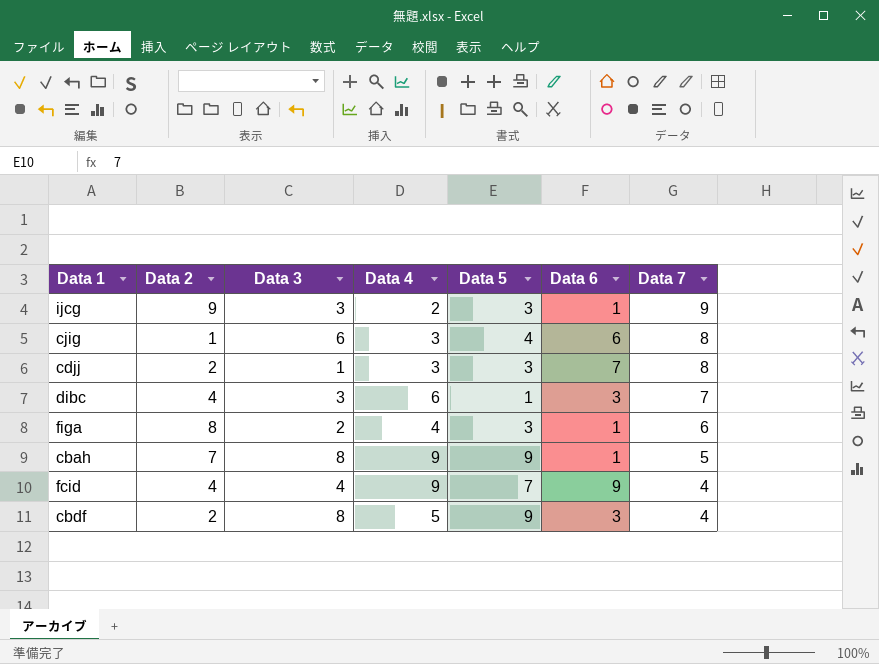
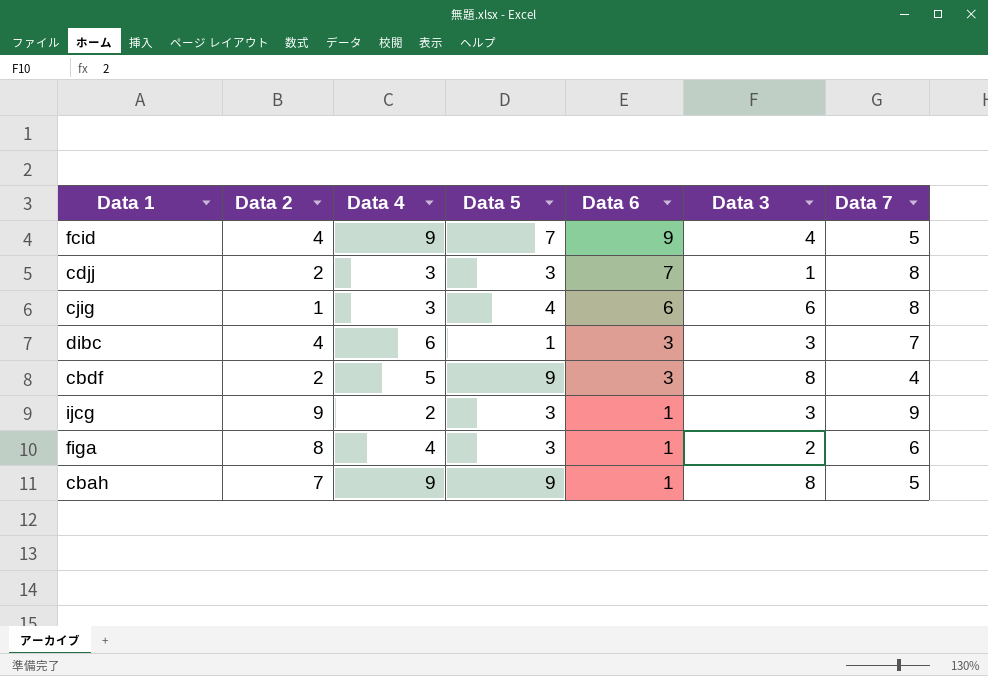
row order: Data 7 descending -> Data 6 descending
column Data 3 | position: 3 -> 6
fcid | Data 7: 4 -> 5

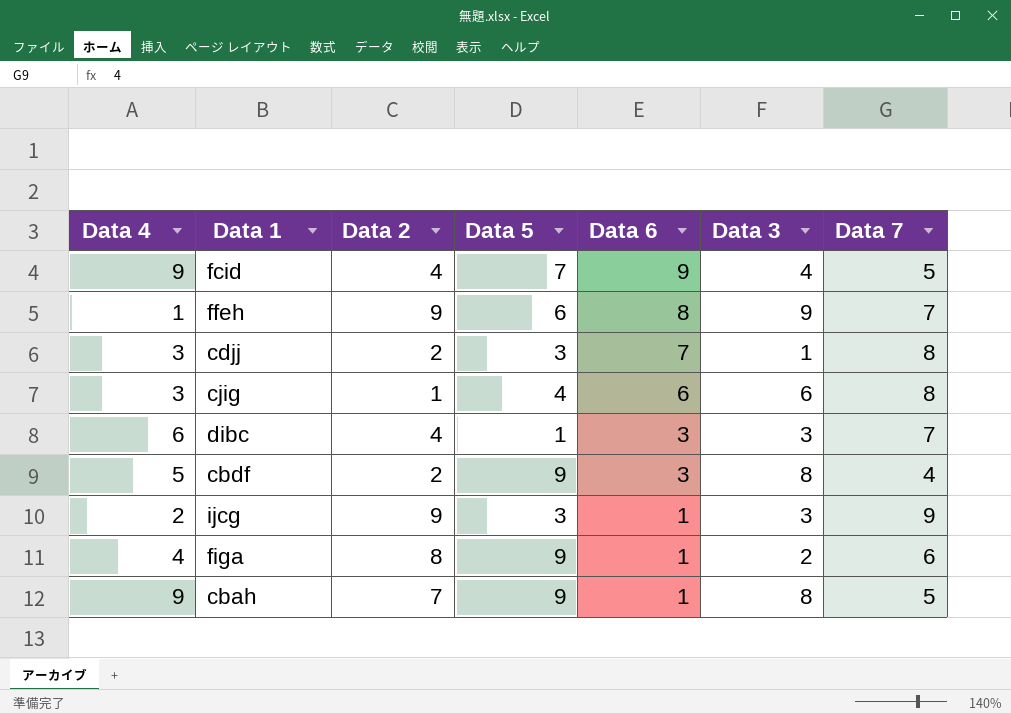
column Data 4 | position: 3 -> 1
row ffeh: none -> 1 | 9 | 6 | 8 | 9 | 7
figa | Data 5: 3 -> 9

